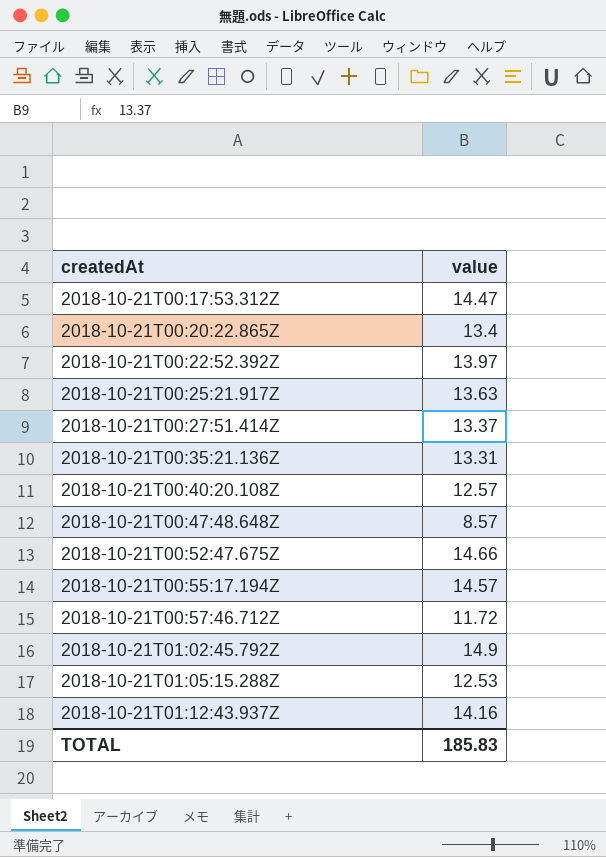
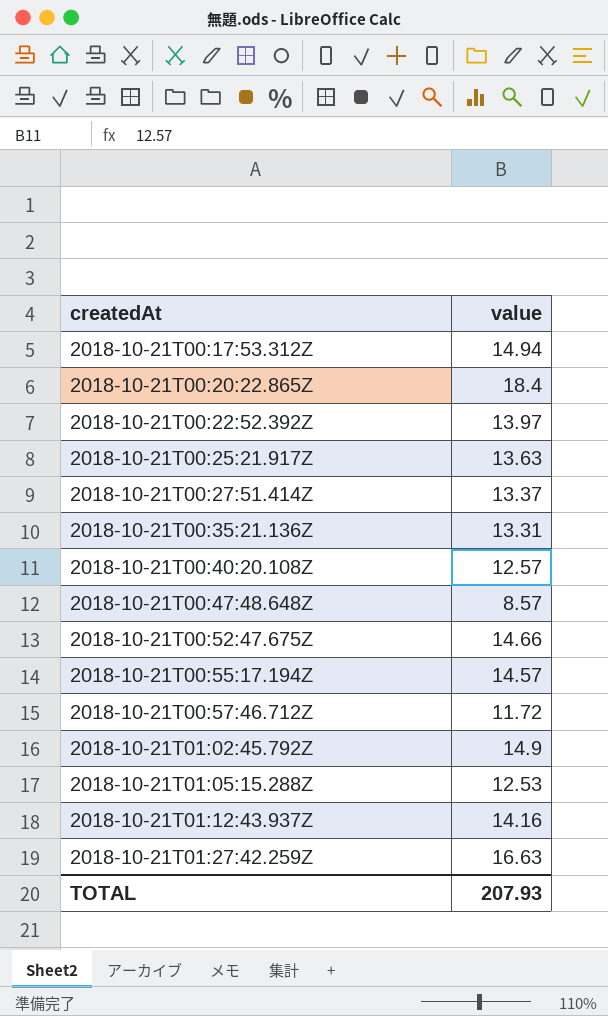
2018-10-21T00:17:53.312Z | value: 14.47 -> 14.94
2018-10-21T00:20:22.865Z | value: 13.4 -> 18.4
row 2018-10-21T01:27:42.259Z: none -> 16.63
TOTAL | value: 185.83 -> 207.93

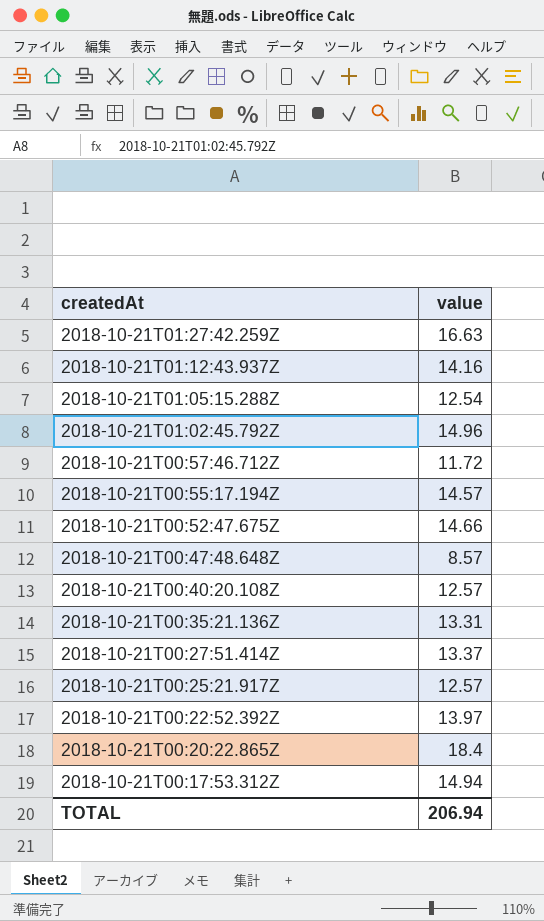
row order: createdAt ascending -> createdAt descending
2018-10-21T01:05:15.288Z | value: 12.53 -> 12.54
2018-10-21T01:02:45.792Z | value: 14.9 -> 14.96
2018-10-21T00:25:21.917Z | value: 13.63 -> 12.57
TOTAL | value: 207.93 -> 206.94

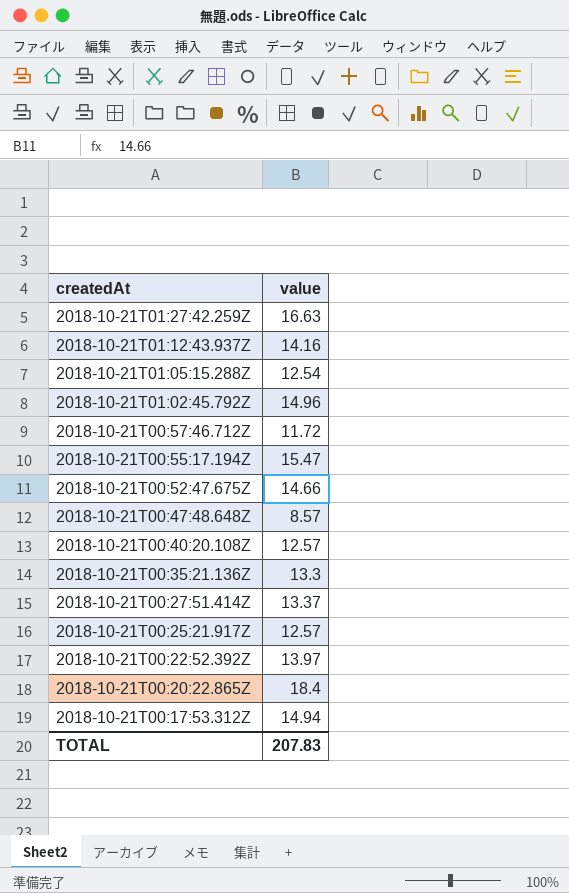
2018-10-21T00:55:17.194Z | value: 14.57 -> 15.47
2018-10-21T00:35:21.136Z | value: 13.31 -> 13.3
TOTAL | value: 206.94 -> 207.83

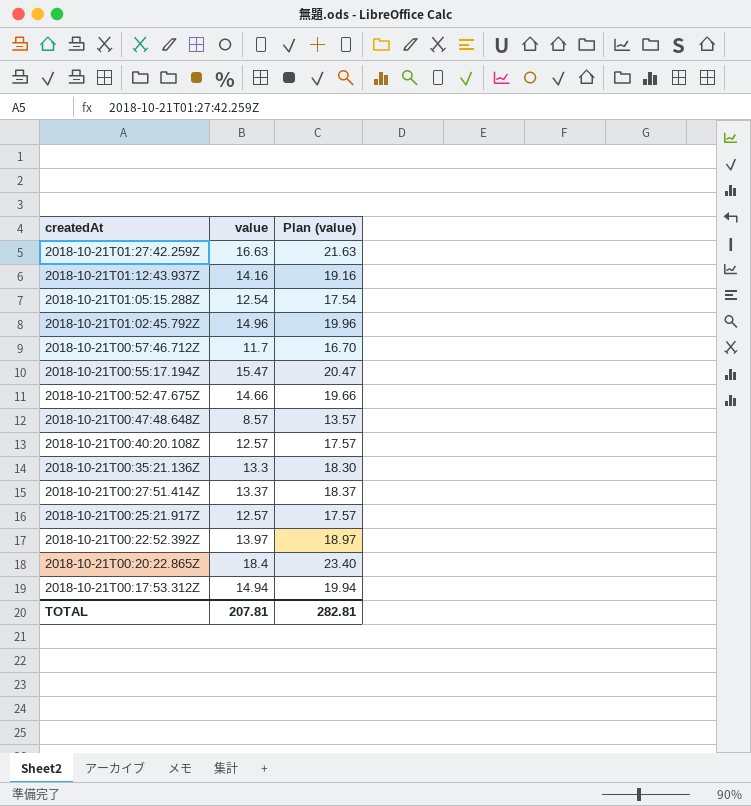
column Plan (value) | formula: none -> [value] + 5
2018-10-21T00:57:46.712Z | value: 11.72 -> 11.7
TOTAL | value: 207.83 -> 207.81

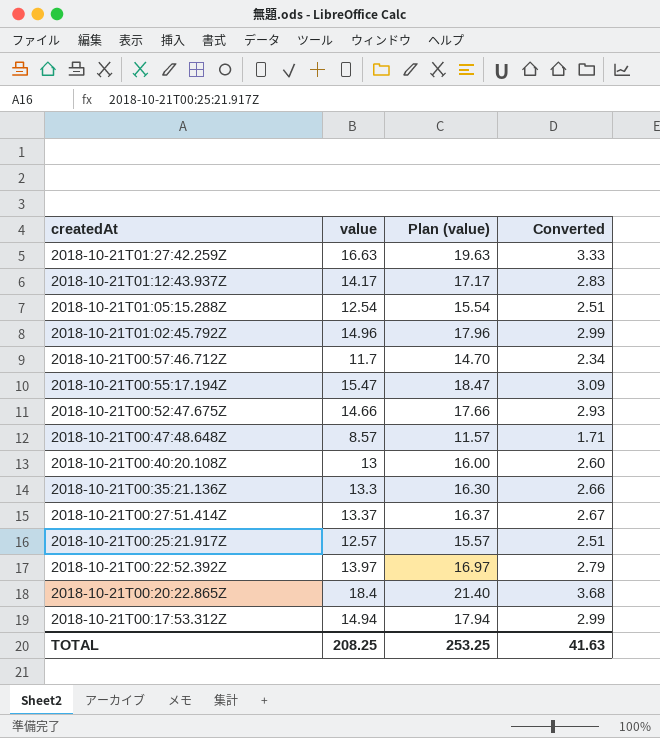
column Plan (value) | formula: [value] + 5 -> [value] + 3
column Converted | formula: none -> [value] * 0.2
2018-10-21T01:12:43.937Z | value: 14.16 -> 14.17
2018-10-21T00:40:20.108Z | value: 12.57 -> 13
TOTAL | value: 207.81 -> 208.25
TOTAL | Plan (value): 282.81 -> 253.25

